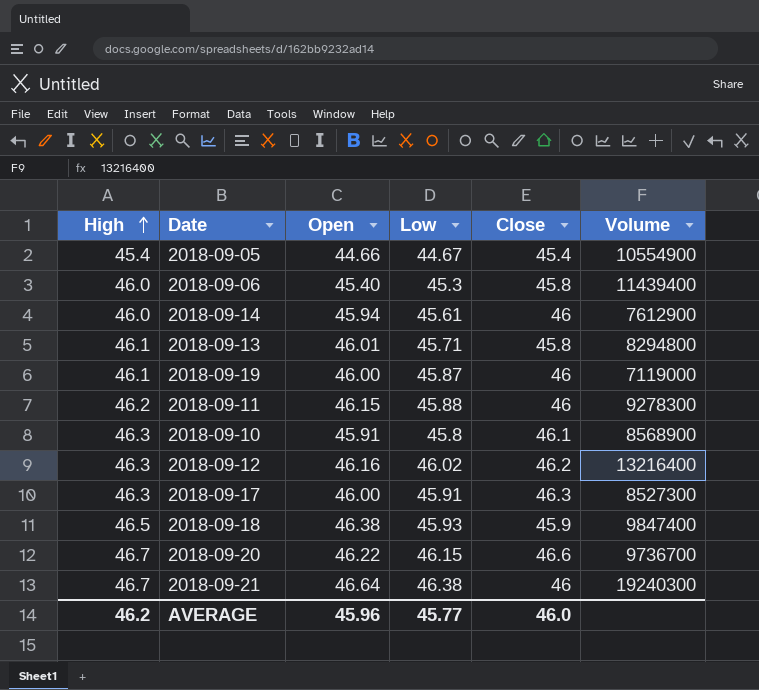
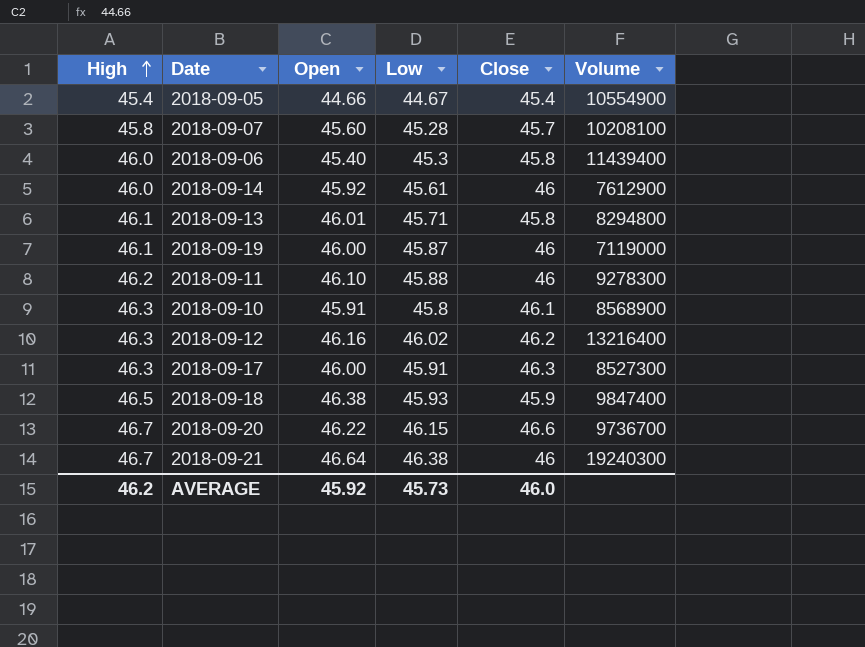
row 2018-09-07: none -> 45.8 | 45.60 | 45.28 | 45.7 | 10208100
2018-09-14 | Open: 45.94 -> 45.92
2018-09-11 | Open: 46.15 -> 46.10
AVERAGE | Open: 45.96 -> 45.92
AVERAGE | Low: 45.77 -> 45.73

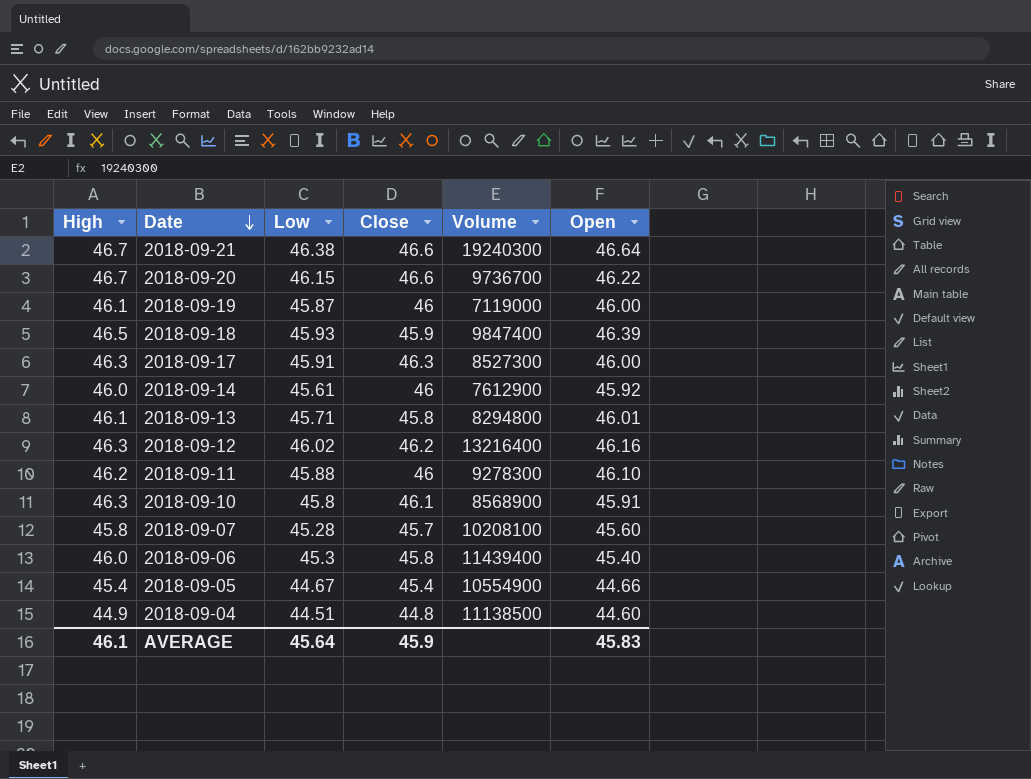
row order: High ascending -> Date descending
column Open | position: 3 -> 6
2018-09-21 | Close: 46 -> 46.6
2018-09-18 | Open: 46.38 -> 46.39
row 2018-09-04: none -> 44.9 | 44.51 | 44.8 | 11138500 | 44.60
AVERAGE | High: 46.2 -> 46.1
AVERAGE | Low: 45.73 -> 45.64
AVERAGE | Close: 46.0 -> 45.9
AVERAGE | Open: 45.92 -> 45.83

